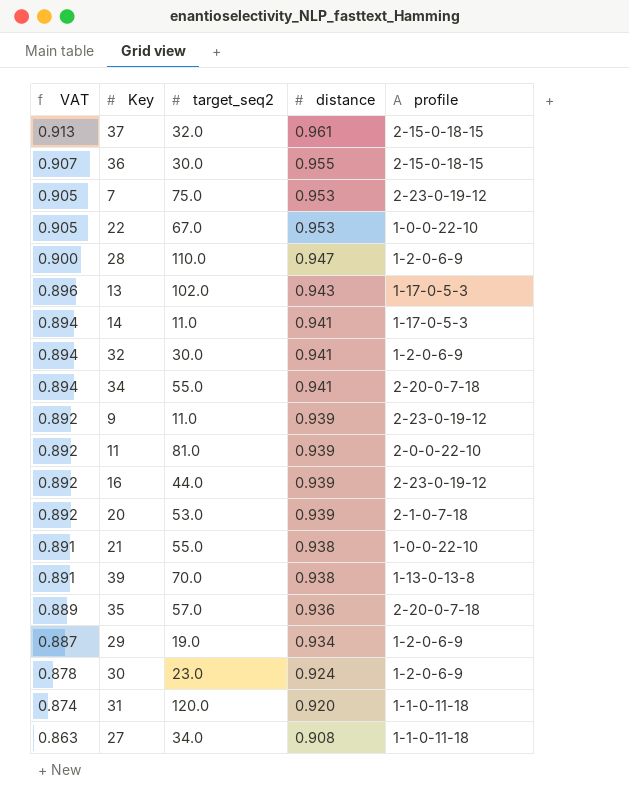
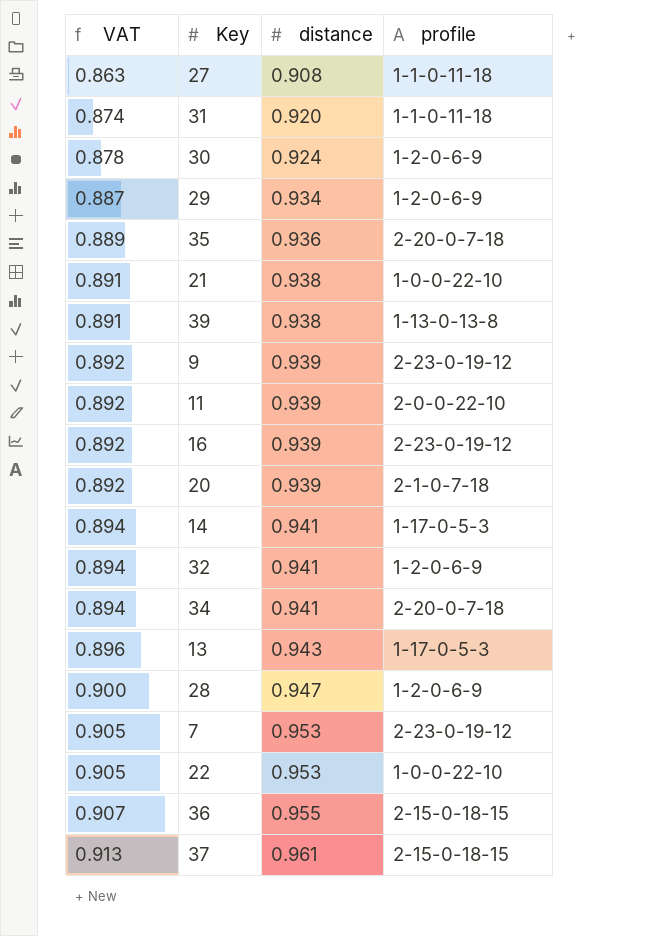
row order: VAT descending -> VAT ascending
column target_seq2 | position: 3 -> none

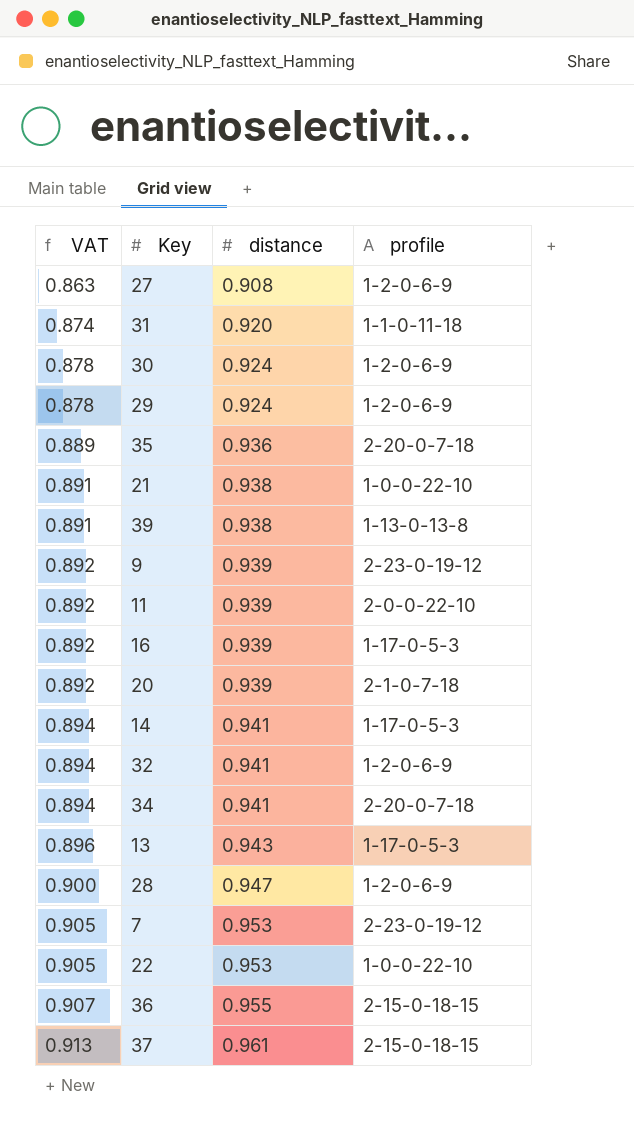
27 | profile: 1-1-0-11-18 -> 1-2-0-6-9
29 | VAT: 0.887 -> 0.878
29 | distance: 0.934 -> 0.924
16 | profile: 2-23-0-19-12 -> 1-17-0-5-3

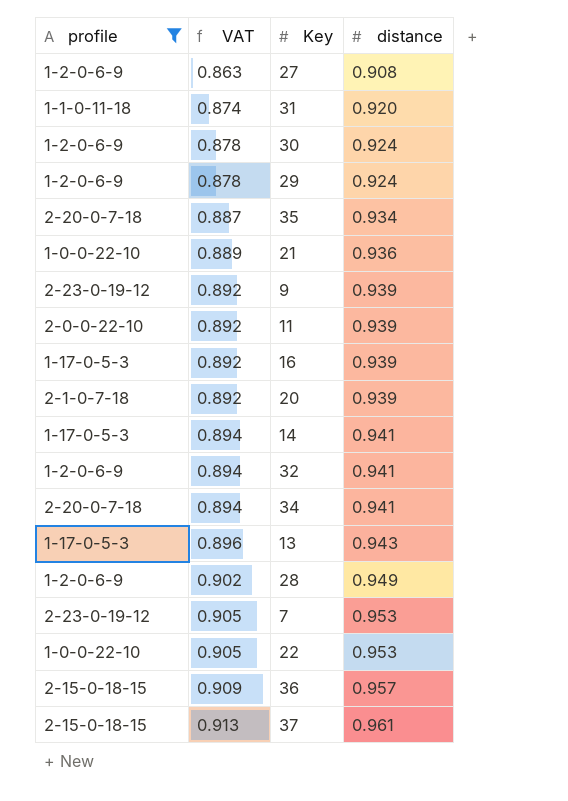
filter: none -> profile != 1-13-0-13-8
column profile | position: 4 -> 1
35 | VAT: 0.889 -> 0.887
35 | distance: 0.936 -> 0.934
21 | VAT: 0.891 -> 0.889
21 | distance: 0.938 -> 0.936
28 | VAT: 0.900 -> 0.902
28 | distance: 0.947 -> 0.949
36 | VAT: 0.907 -> 0.909
36 | distance: 0.955 -> 0.957

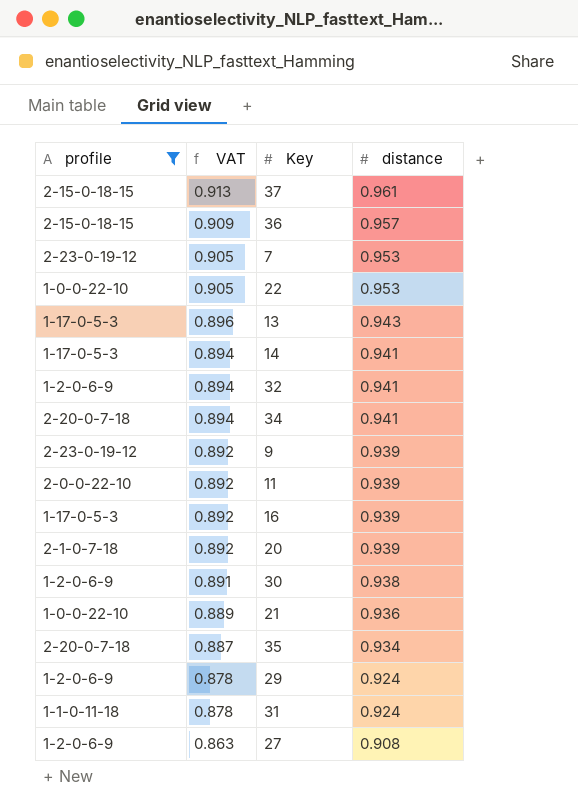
row order: VAT ascending -> VAT descending
row 28: 1-2-0-6-9 | 0.902 | 0.949 -> none
30 | VAT: 0.878 -> 0.891
30 | distance: 0.924 -> 0.938
31 | VAT: 0.874 -> 0.878
31 | distance: 0.920 -> 0.924

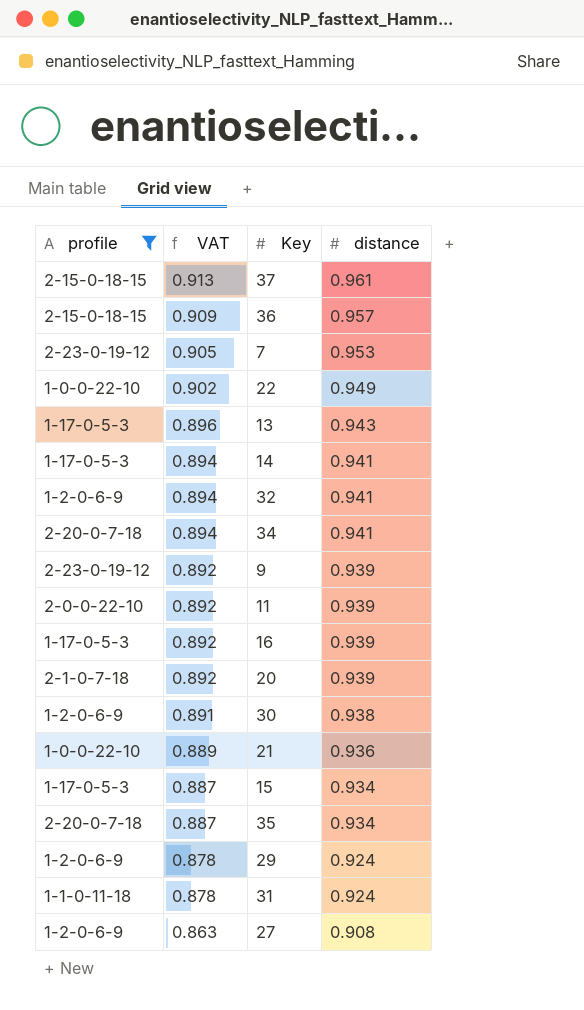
22 | VAT: 0.905 -> 0.902
22 | distance: 0.953 -> 0.949
row 15: none -> 1-17-0-5-3 | 0.887 | 0.934

